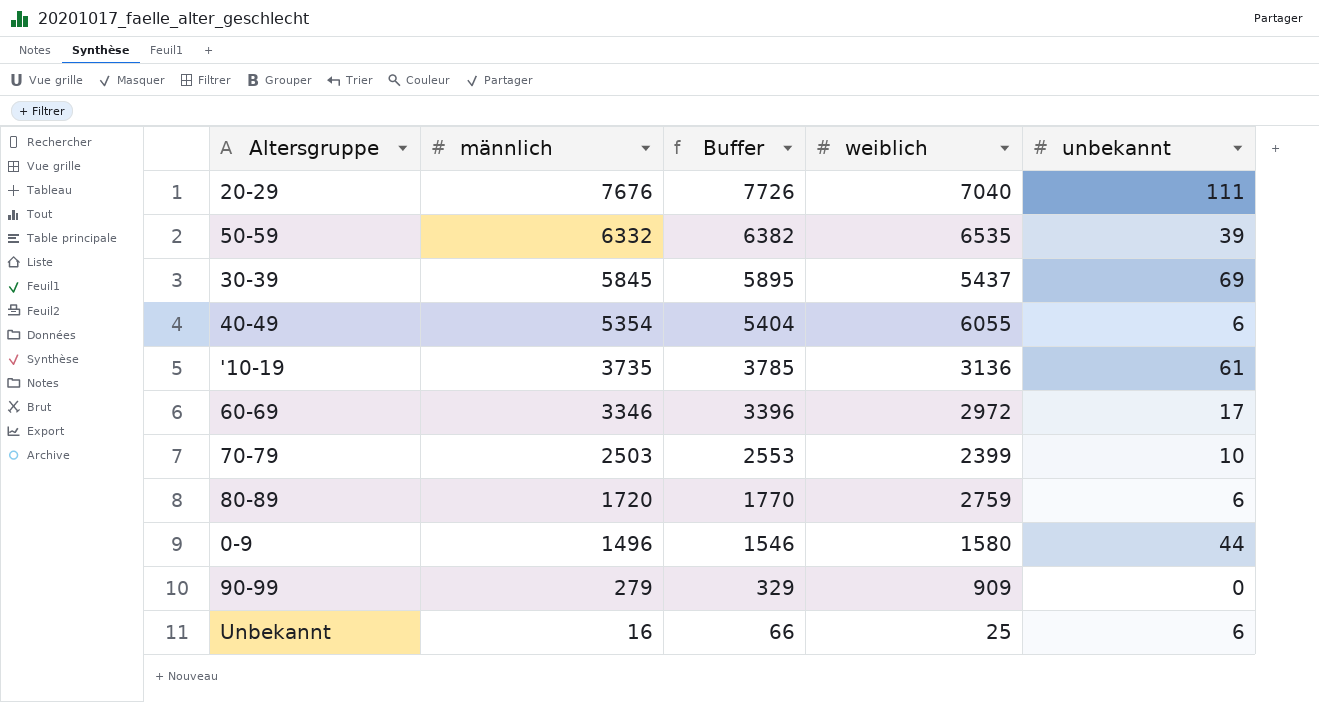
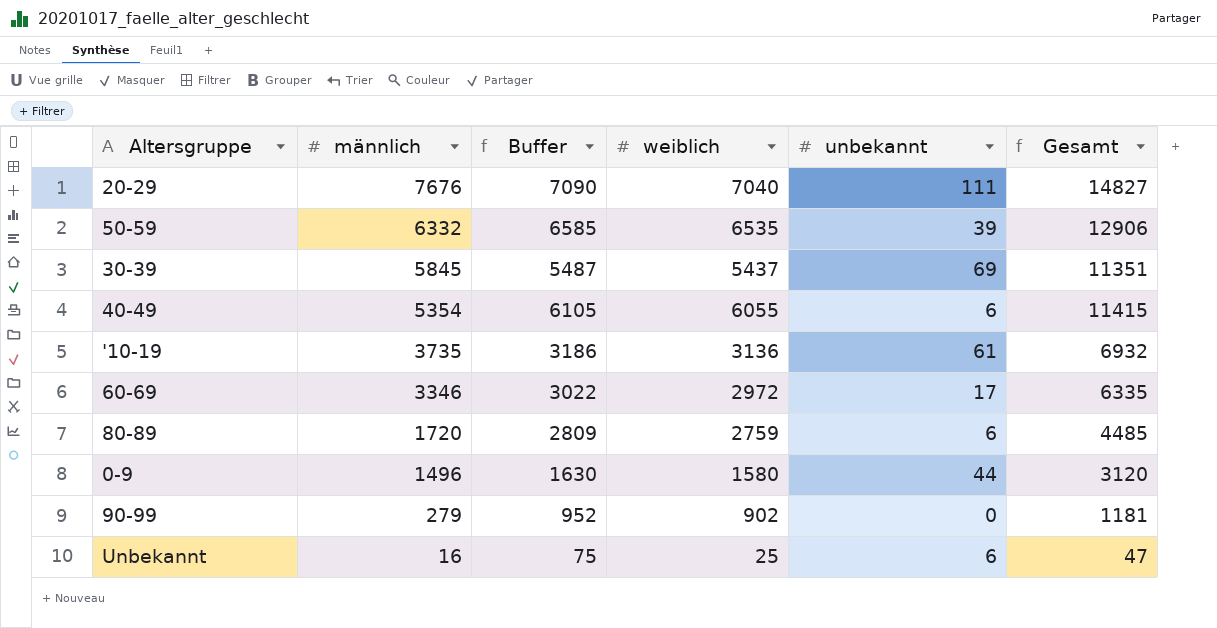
column Buffer | formula: [männlich] + 50 -> [weiblich] + 50
column Gesamt | formula: none -> [männlich] + [weiblich] + [unbekannt]
row 70-79: 2503 | 2553 | 2399 | 10 -> none
90-99 | weiblich: 909 -> 902

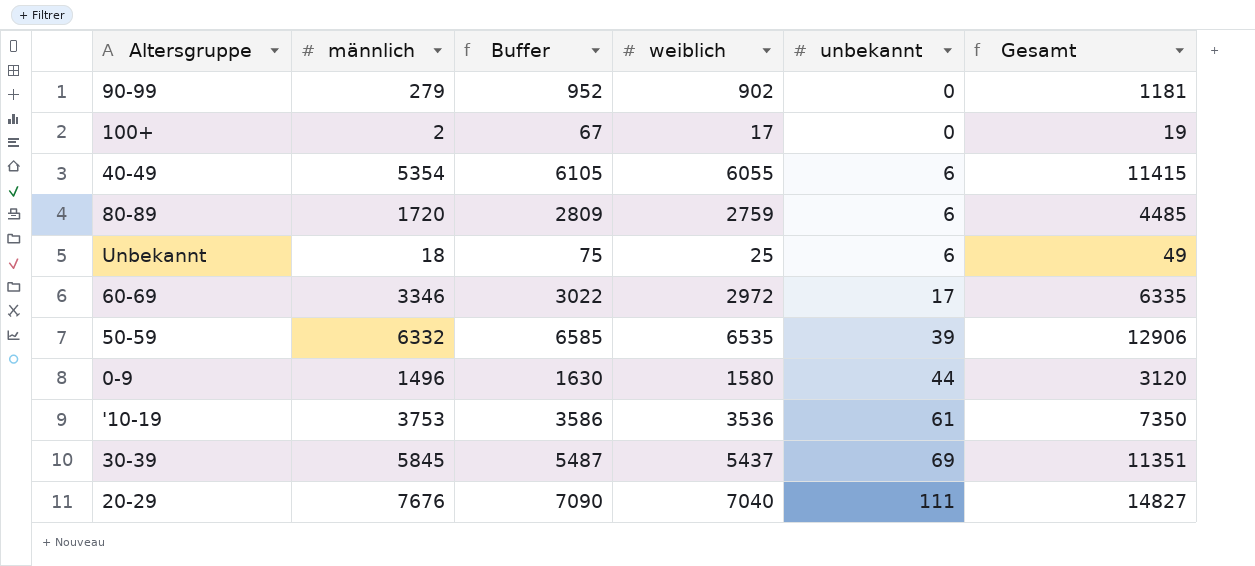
row order: männlich descending -> unbekannt ascending
row 100+: none -> 2 | 67 | 17 | 0 | 19
Unbekannt | männlich: 16 -> 18
Unbekannt | Gesamt: 47 -> 49
'10-19 | männlich: 3735 -> 3753
'10-19 | Buffer: 3186 -> 3586
'10-19 | weiblich: 3136 -> 3536
'10-19 | Gesamt: 6932 -> 7350

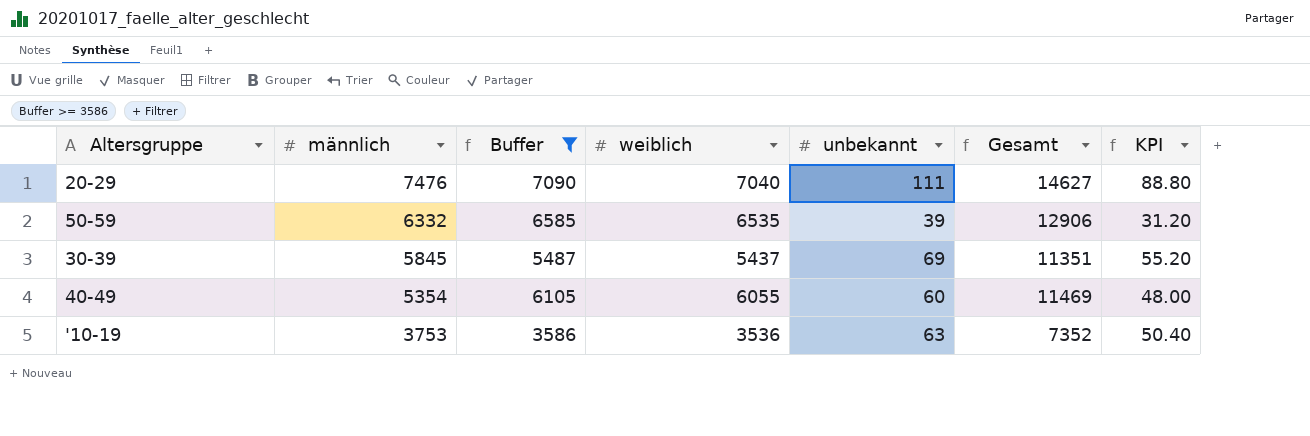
filter: none -> Buffer >= 3586
row order: unbekannt ascending -> männlich descending
column KPI | formula: none -> [unbekannt] * 0.8
20-29 | männlich: 7676 -> 7476
20-29 | Gesamt: 14827 -> 14627
40-49 | unbekannt: 6 -> 60
40-49 | Gesamt: 11415 -> 11469
'10-19 | unbekannt: 61 -> 63
'10-19 | Gesamt: 7350 -> 7352

